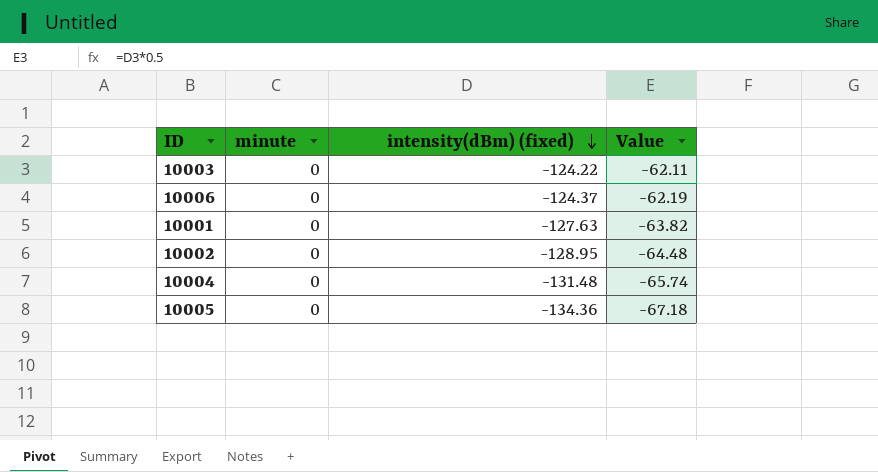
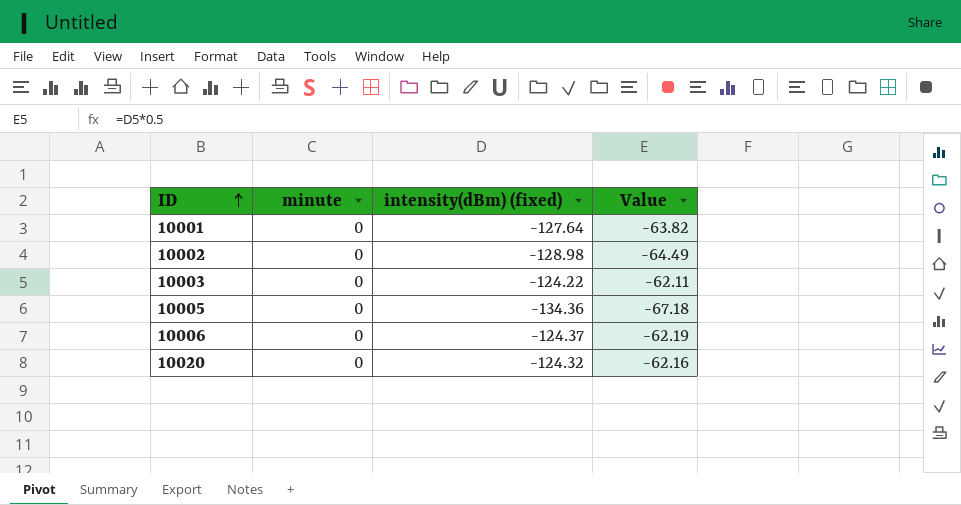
row order: intensity(dBm) (fixed) descending -> ID ascending
row 10004: 0 | -131.48 | -65.74 -> none
10001 | intensity(dBm) (fixed): -127.63 -> -127.64
10002 | intensity(dBm) (fixed): -128.95 -> -128.98
10002 | Value: -64.48 -> -64.49
row 10020: none -> 0 | -124.32 | -62.16

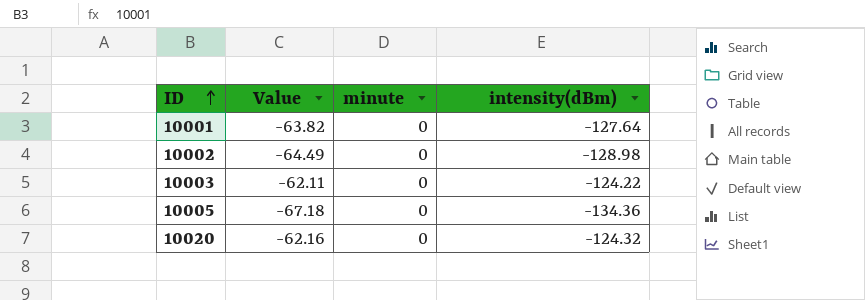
column Value | position: 4 -> 2
column name: intensity(dBm) (fixed) -> intensity(dBm)
row 10006: 0 | -124.37 | -62.19 -> none

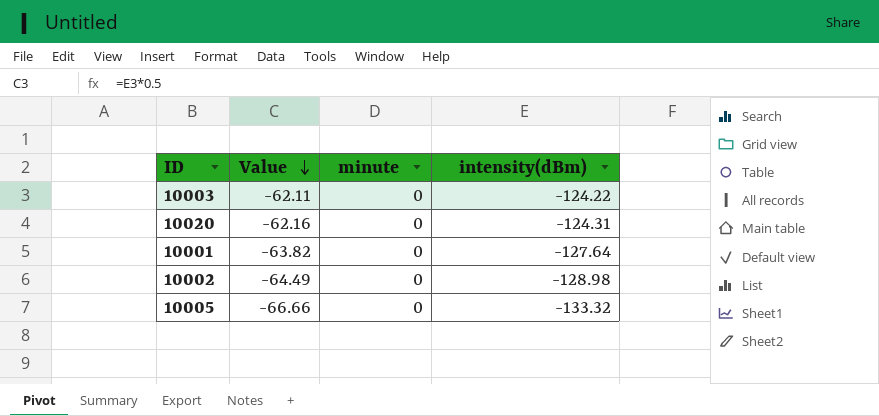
row order: ID ascending -> Value descending
10020 | intensity(dBm): -124.32 -> -124.31
10005 | Value: -67.18 -> -66.66
10005 | intensity(dBm): -134.36 -> -133.32

